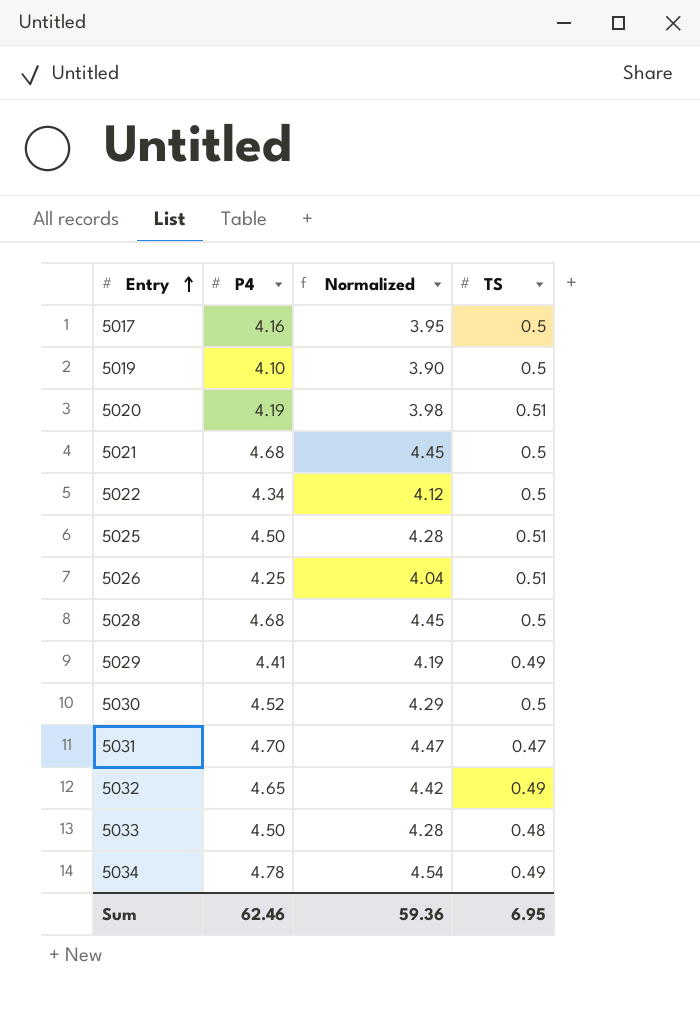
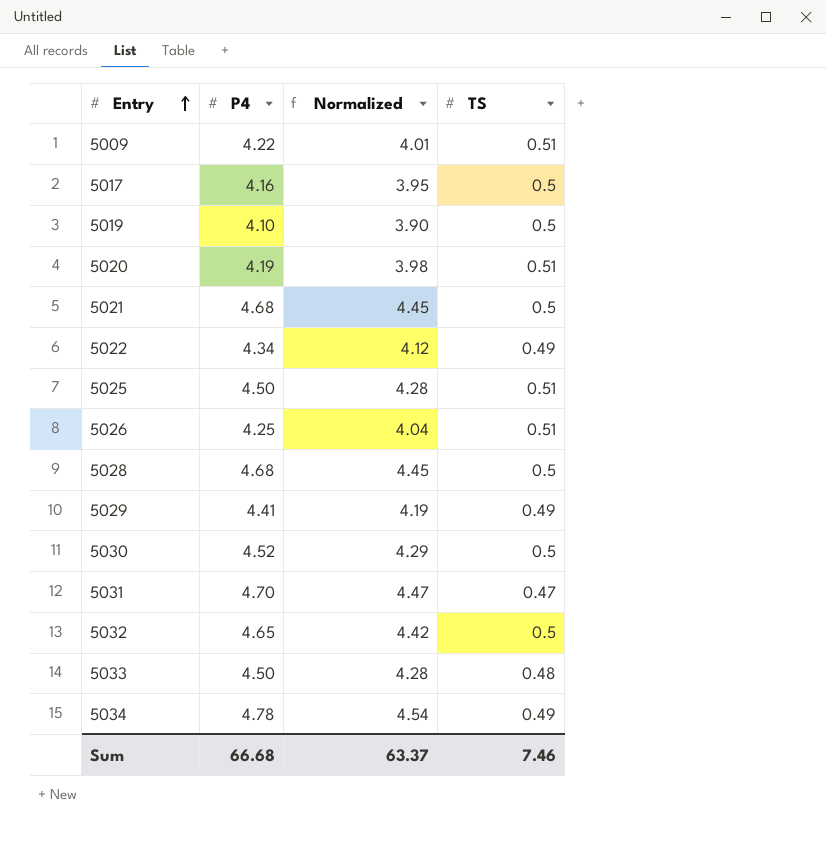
row 5009: none -> 4.22 | 4.01 | 0.51
5022 | TS: 0.5 -> 0.49
5032 | TS: 0.49 -> 0.5
Sum | P4: 62.46 -> 66.68
Sum | Normalized: 59.36 -> 63.37
Sum | TS: 6.95 -> 7.46

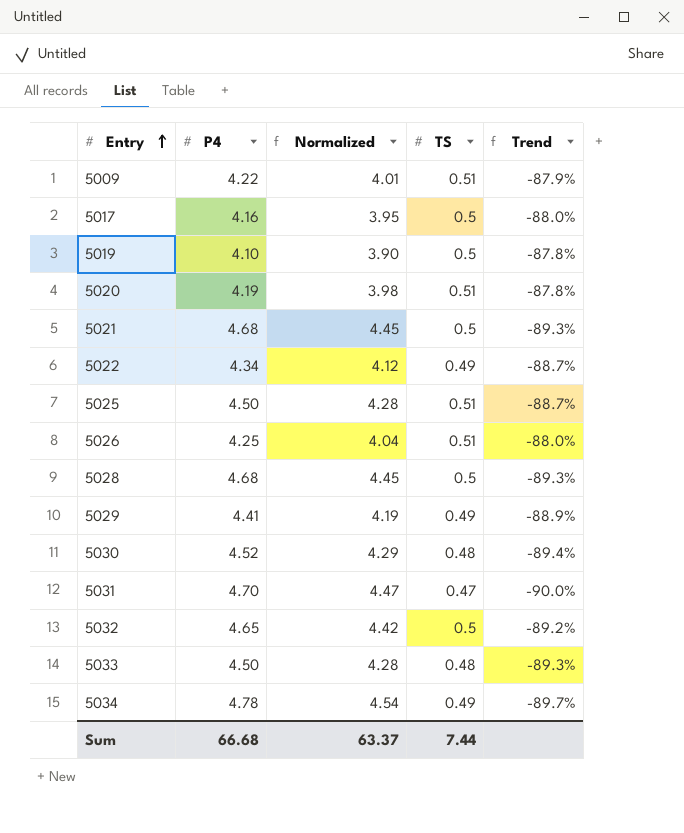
column Trend | formula: none -> ([TS] - [P4]) / [P4]
5030 | TS: 0.5 -> 0.48
Sum | TS: 7.46 -> 7.44

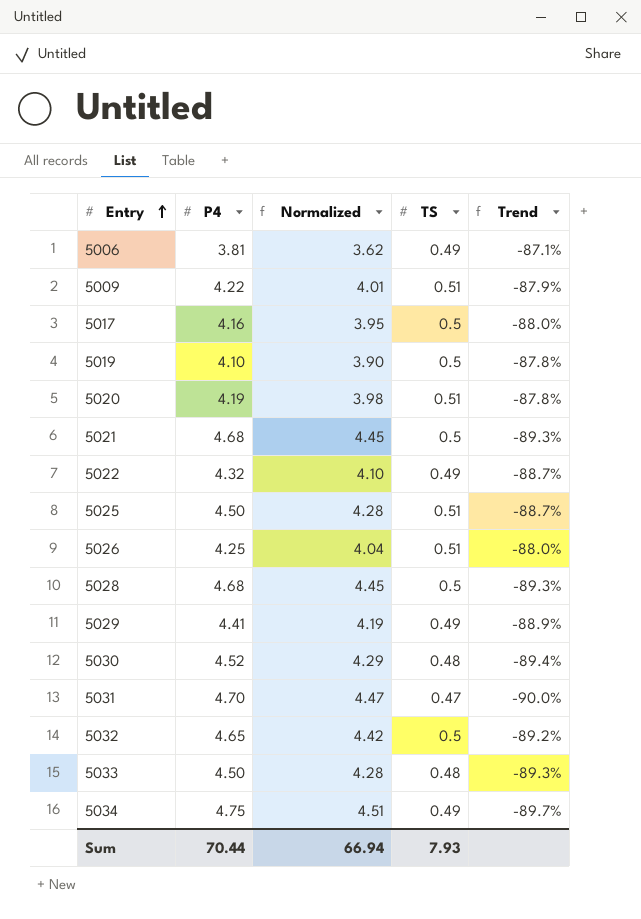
row 5006: none -> 3.81 | 3.62 | 0.49 | -87.1%
5022 | P4: 4.34 -> 4.32
5022 | Normalized: 4.12 -> 4.10
5034 | P4: 4.78 -> 4.75
5034 | Normalized: 4.54 -> 4.51
Sum | P4: 66.68 -> 70.44
Sum | Normalized: 63.37 -> 66.94
Sum | TS: 7.44 -> 7.93

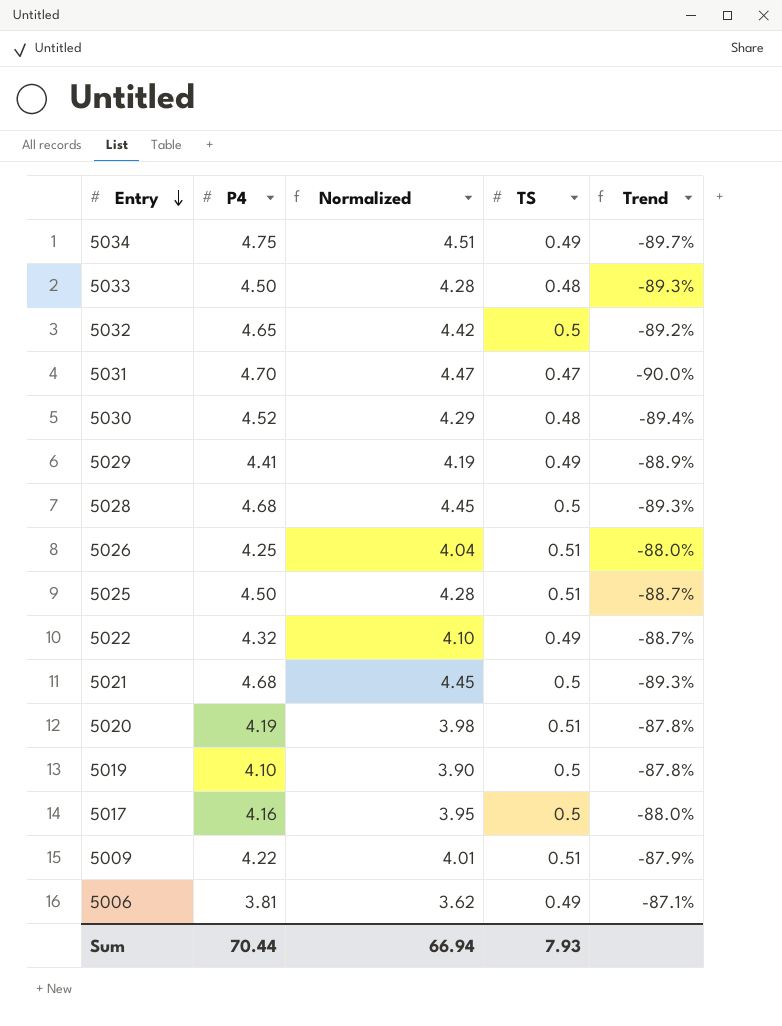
row order: Entry ascending -> Entry descending

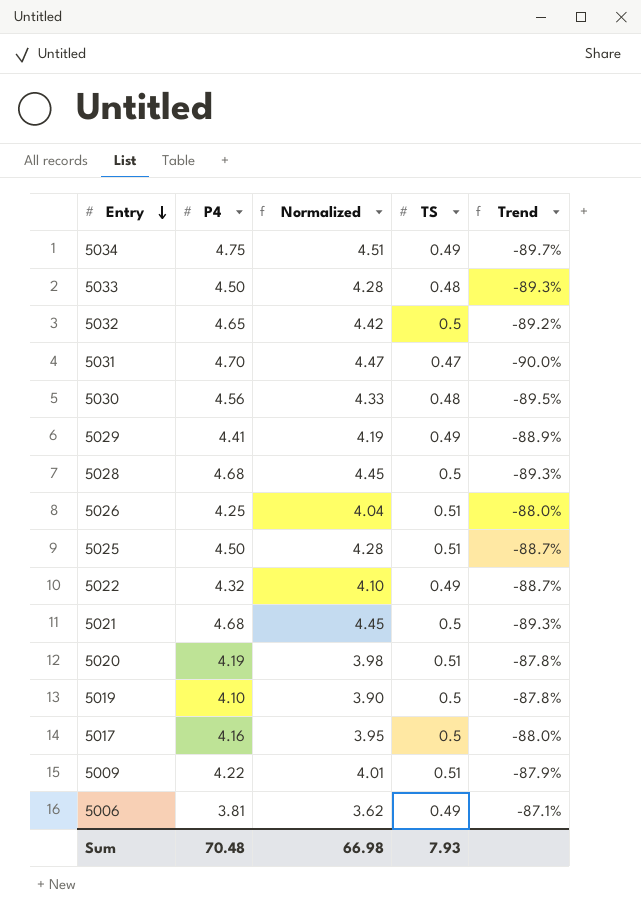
5030 | P4: 4.52 -> 4.56
5030 | Normalized: 4.29 -> 4.33
5030 | Trend: -89.4% -> -89.5%
Sum | P4: 70.44 -> 70.48
Sum | Normalized: 66.94 -> 66.98

